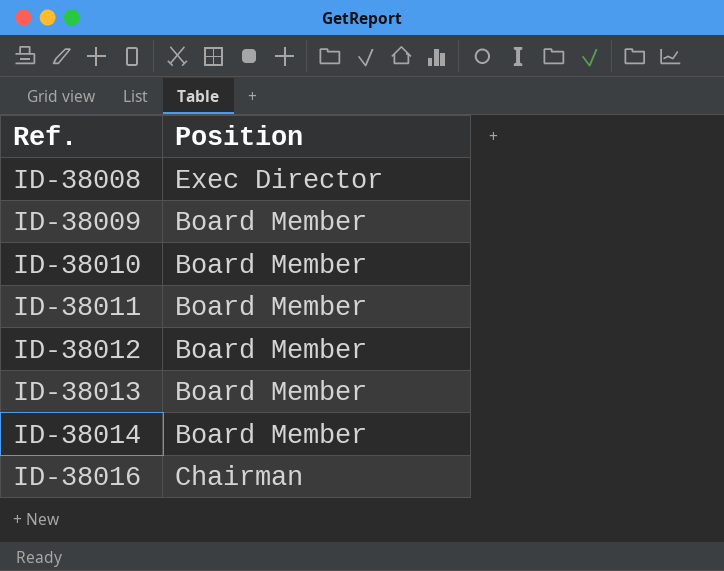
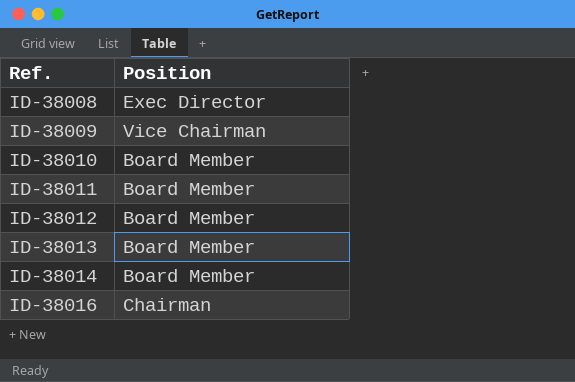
ID-38009 | Position: Board Member -> Vice Chairman

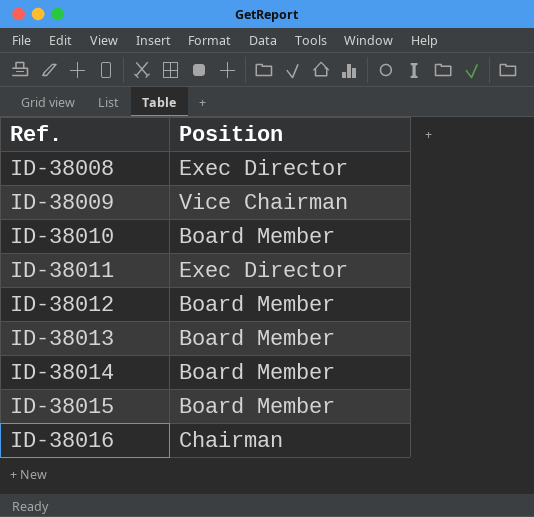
ID-38011 | Position: Board Member -> Exec Director
row ID-38015: none -> Board Member

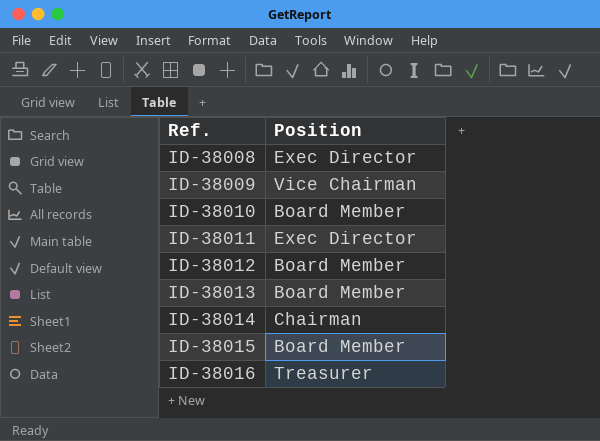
ID-38014 | Position: Board Member -> Chairman
ID-38016 | Position: Chairman -> Treasurer

